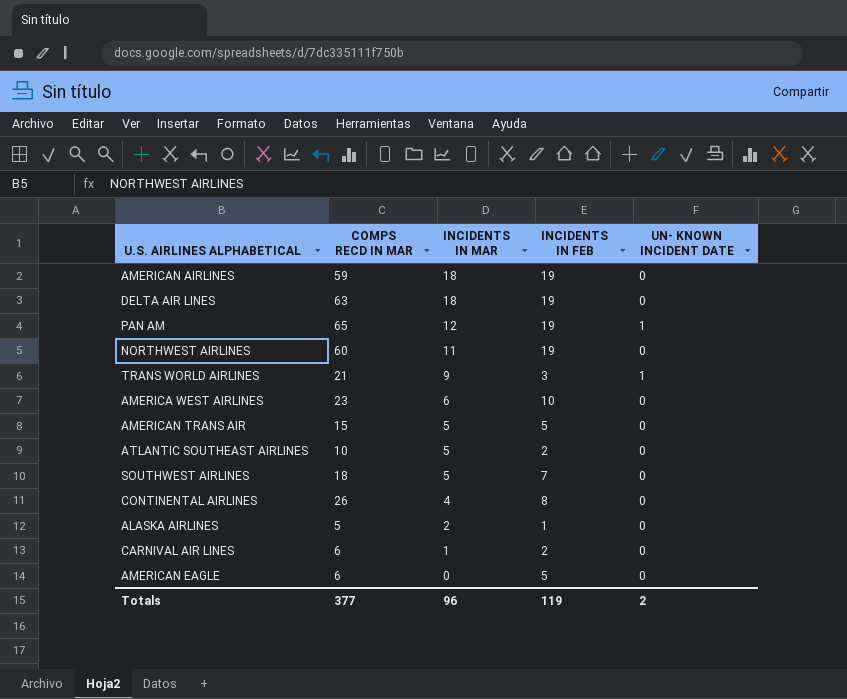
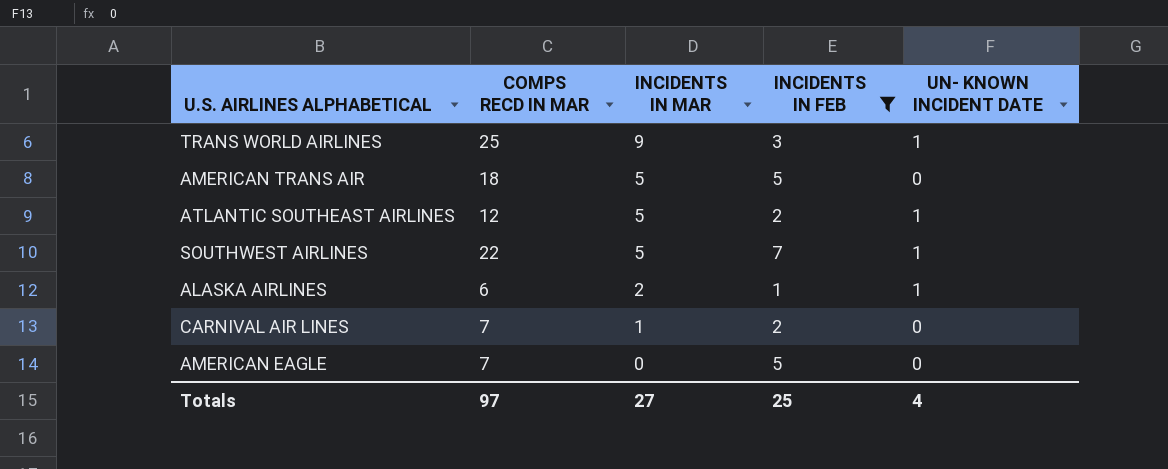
filter: none -> INCIDENTS IN FEB <= 7
TRANS WORLD AIRLINES | COMPS RECD IN MAR: 21 -> 25
AMERICAN TRANS AIR | COMPS RECD IN MAR: 15 -> 18
ATLANTIC SOUTHEAST AIRLINES | COMPS RECD IN MAR: 10 -> 12
ATLANTIC SOUTHEAST AIRLINES | UN- KNOWN INCIDENT DATE: 0 -> 1
SOUTHWEST AIRLINES | COMPS RECD IN MAR: 18 -> 22
SOUTHWEST AIRLINES | UN- KNOWN INCIDENT DATE: 0 -> 1
ALASKA AIRLINES | COMPS RECD IN MAR: 5 -> 6
ALASKA AIRLINES | UN- KNOWN INCIDENT DATE: 0 -> 1
CARNIVAL AIR LINES | COMPS RECD IN MAR: 6 -> 7
AMERICAN EAGLE | COMPS RECD IN MAR: 6 -> 7
Totals | COMPS RECD IN MAR: 377 -> 97
Totals | INCIDENTS IN MAR: 96 -> 27
Totals | INCIDENTS IN FEB: 119 -> 25
Totals | UN- KNOWN INCIDENT DATE: 2 -> 4

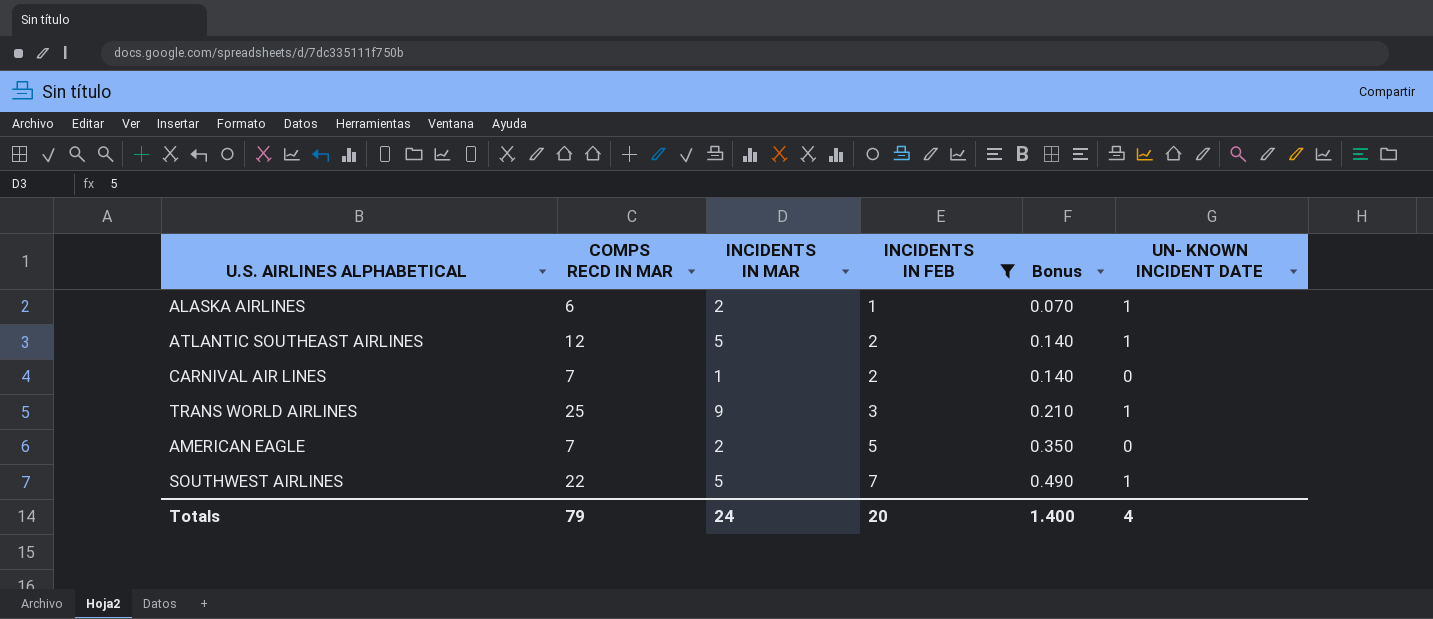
row order: INCIDENTS IN MAR descending -> INCIDENTS IN FEB ascending
column Bonus | formula: none -> [INCIDENTS IN FEB] * 0.07
row AMERICAN TRANS AIR: 18 | 5 | 5 | 0 -> none
AMERICAN EAGLE | INCIDENTS IN MAR: 0 -> 2
Totals | COMPS RECD IN MAR: 97 -> 79
Totals | INCIDENTS IN MAR: 27 -> 24
Totals | INCIDENTS IN FEB: 25 -> 20

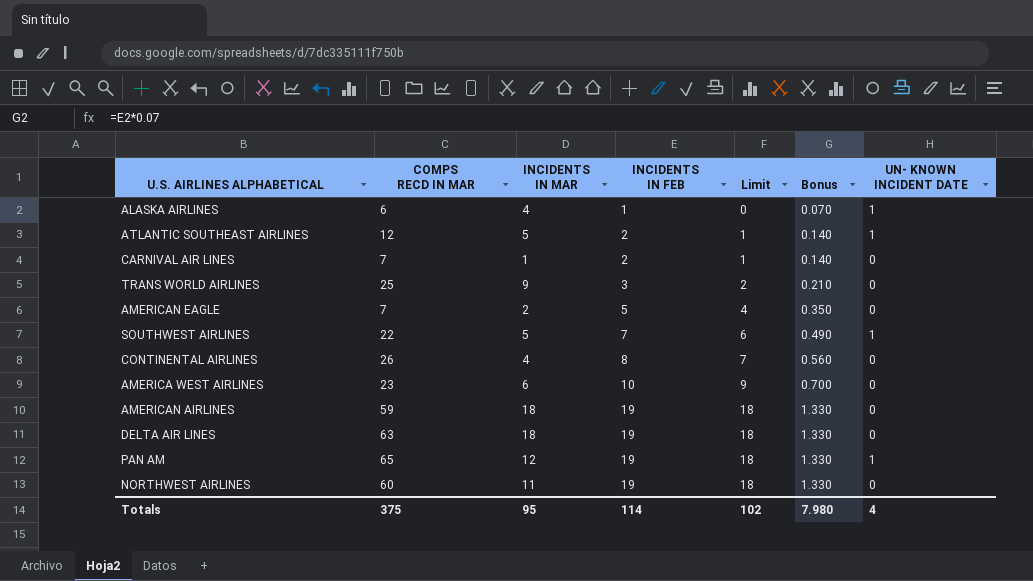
filter: INCIDENTS IN FEB <= 7 -> none
column Limit | formula: none -> [INCIDENTS IN FEB] - 1
ALASKA AIRLINES | INCIDENTS IN MAR: 2 -> 4
TRANS WORLD AIRLINES | UN- KNOWN INCIDENT DATE: 1 -> 0
Totals | COMPS RECD IN MAR: 79 -> 375
Totals | INCIDENTS IN MAR: 24 -> 95
Totals | INCIDENTS IN FEB: 20 -> 114
Totals | Bonus: 1.400 -> 7.980

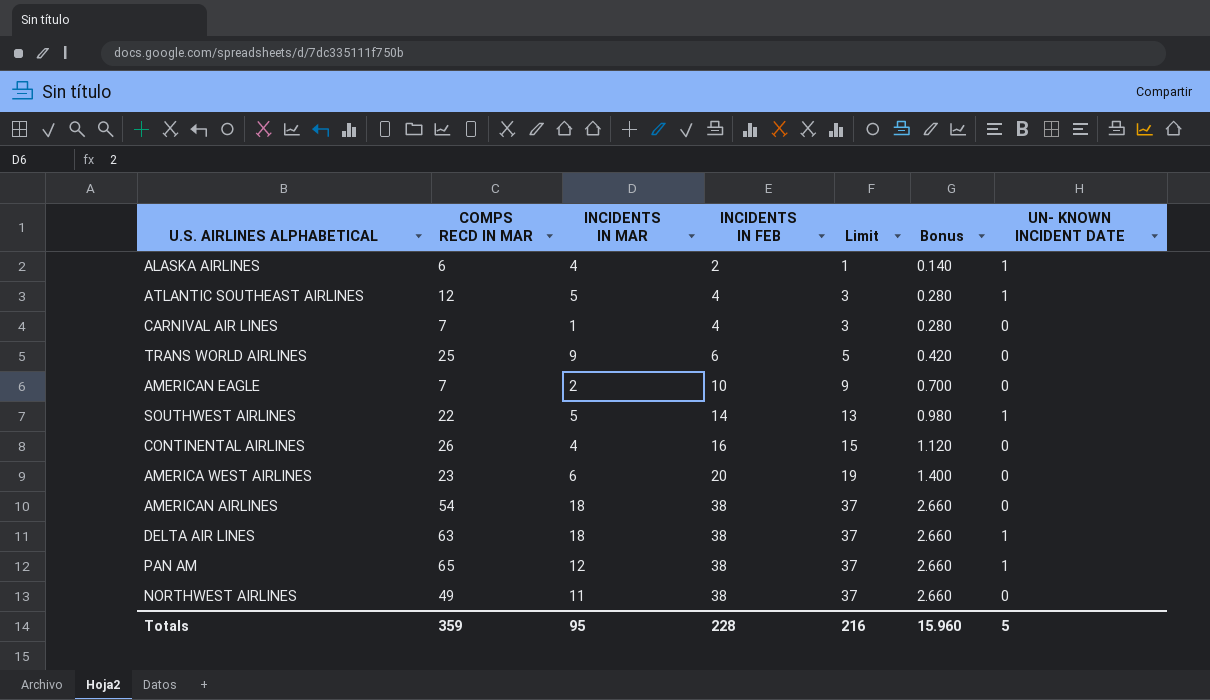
ALASKA AIRLINES | INCIDENTS IN FEB: 1 -> 2
ALASKA AIRLINES | Limit: 0 -> 1
ALASKA AIRLINES | Bonus: 0.070 -> 0.140
ATLANTIC SOUTHEAST AIRLINES | INCIDENTS IN FEB: 2 -> 4
ATLANTIC SOUTHEAST AIRLINES | Limit: 1 -> 3
ATLANTIC SOUTHEAST AIRLINES | Bonus: 0.140 -> 0.280
CARNIVAL AIR LINES | INCIDENTS IN FEB: 2 -> 4
CARNIVAL AIR LINES | Limit: 1 -> 3
CARNIVAL AIR LINES | Bonus: 0.140 -> 0.280
TRANS WORLD AIRLINES | INCIDENTS IN FEB: 3 -> 6
TRANS WORLD AIRLINES | Limit: 2 -> 5
TRANS WORLD AIRLINES | Bonus: 0.210 -> 0.420
AMERICAN EAGLE | INCIDENTS IN FEB: 5 -> 10
AMERICAN EAGLE | Limit: 4 -> 9
AMERICAN EAGLE | Bonus: 0.350 -> 0.700
SOUTHWEST AIRLINES | INCIDENTS IN FEB: 7 -> 14
SOUTHWEST AIRLINES | Limit: 6 -> 13
SOUTHWEST AIRLINES | Bonus: 0.490 -> 0.980
CONTINENTAL AIRLINES | INCIDENTS IN FEB: 8 -> 16
CONTINENTAL AIRLINES | Limit: 7 -> 15
CONTINENTAL AIRLINES | Bonus: 0.560 -> 1.120
AMERICA WEST AIRLINES | INCIDENTS IN FEB: 10 -> 20
AMERICA WEST AIRLINES | Limit: 9 -> 19
AMERICA WEST AIRLINES | Bonus: 0.700 -> 1.400
AMERICAN AIRLINES | COMPS RECD IN MAR: 59 -> 54
AMERICAN AIRLINES | INCIDENTS IN FEB: 19 -> 38
AMERICAN AIRLINES | Limit: 18 -> 37
AMERICAN AIRLINES | Bonus: 1.330 -> 2.660
DELTA AIR LINES | INCIDENTS IN FEB: 19 -> 38
DELTA AIR LINES | Limit: 18 -> 37
DELTA AIR LINES | Bonus: 1.330 -> 2.660
DELTA AIR LINES | UN- KNOWN INCIDENT DATE: 0 -> 1
PAN AM | INCIDENTS IN FEB: 19 -> 38
PAN AM | Limit: 18 -> 37
PAN AM | Bonus: 1.330 -> 2.660
NORTHWEST AIRLINES | COMPS RECD IN MAR: 60 -> 49
NORTHWEST AIRLINES | INCIDENTS IN FEB: 19 -> 38
NORTHWEST AIRLINES | Limit: 18 -> 37
NORTHWEST AIRLINES | Bonus: 1.330 -> 2.660
Totals | COMPS RECD IN MAR: 375 -> 359
Totals | INCIDENTS IN FEB: 114 -> 228
Totals | Limit: 102 -> 216
Totals | Bonus: 7.980 -> 15.960
Totals | UN- KNOWN INCIDENT DATE: 4 -> 5

